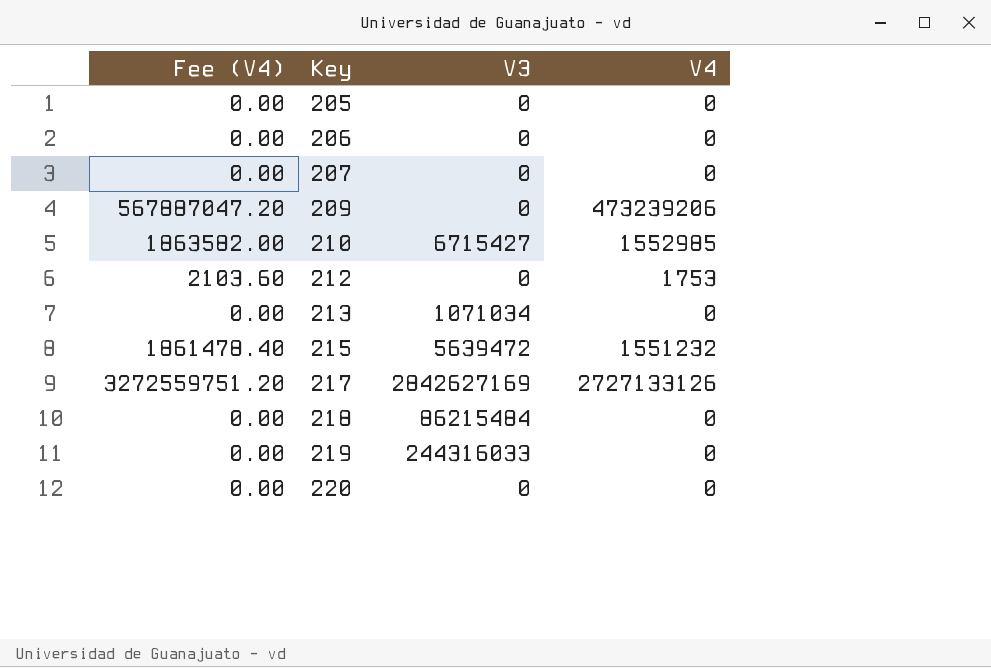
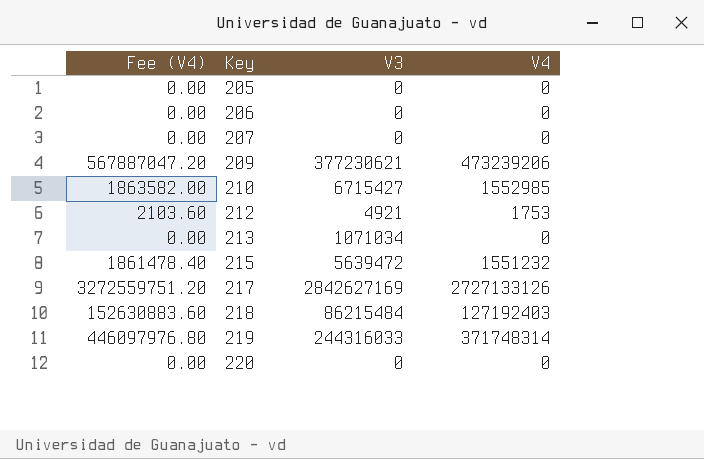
209 | V3: 0 -> 377230621
212 | V3: 0 -> 4921
218 | Fee (V4): 0.00 -> 152630883.60
218 | V4: 0 -> 127192403
219 | Fee (V4): 0.00 -> 446097976.80
219 | V4: 0 -> 371748314

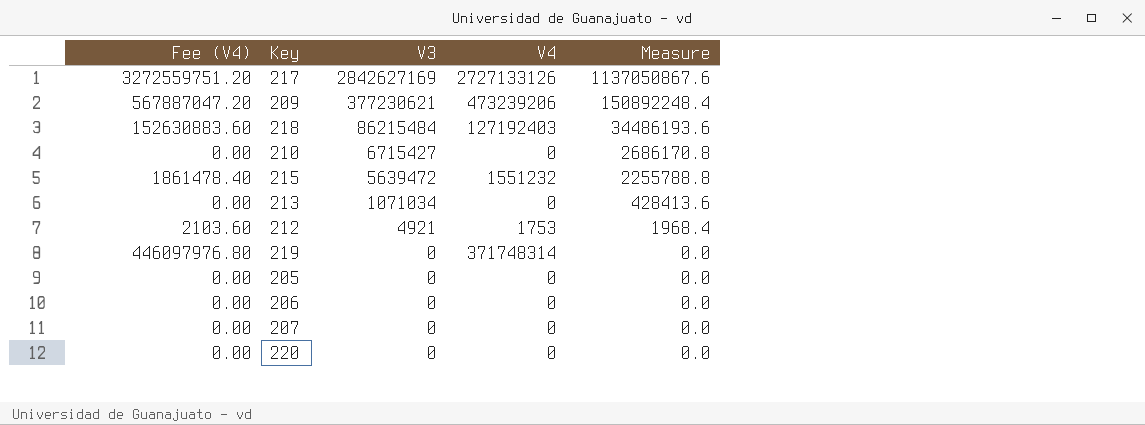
row order: Key ascending -> V3 descending
column Measure | formula: none -> [V3] * 0.4
210 | Fee (V4): 1863582.00 -> 0.00
210 | V4: 1552985 -> 0
219 | V3: 244316033 -> 0

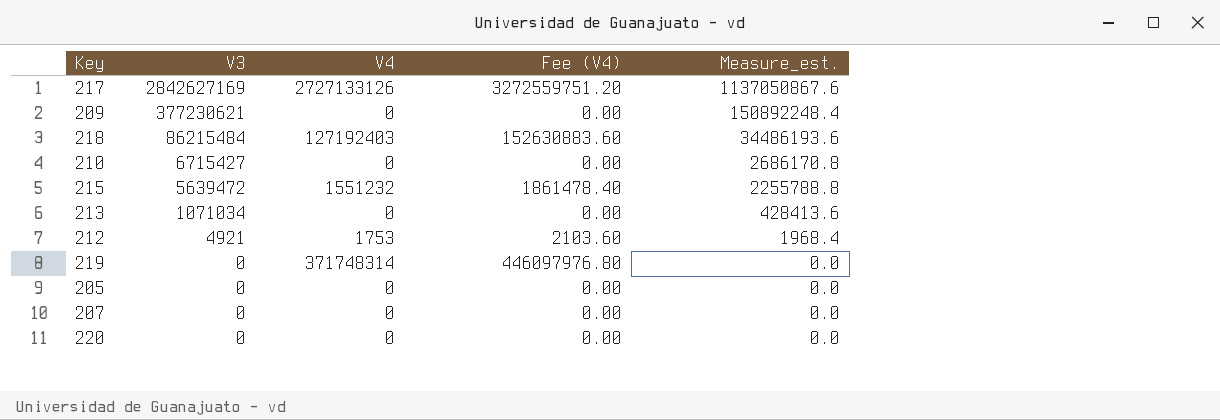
column Fee (V4) | position: 1 -> 4
column name: Measure -> Measure_est.
row 206: 0.00 | 0 | 0 | 0.0 -> none
209 | V4: 473239206 -> 0
209 | Fee (V4): 567887047.20 -> 0.00

